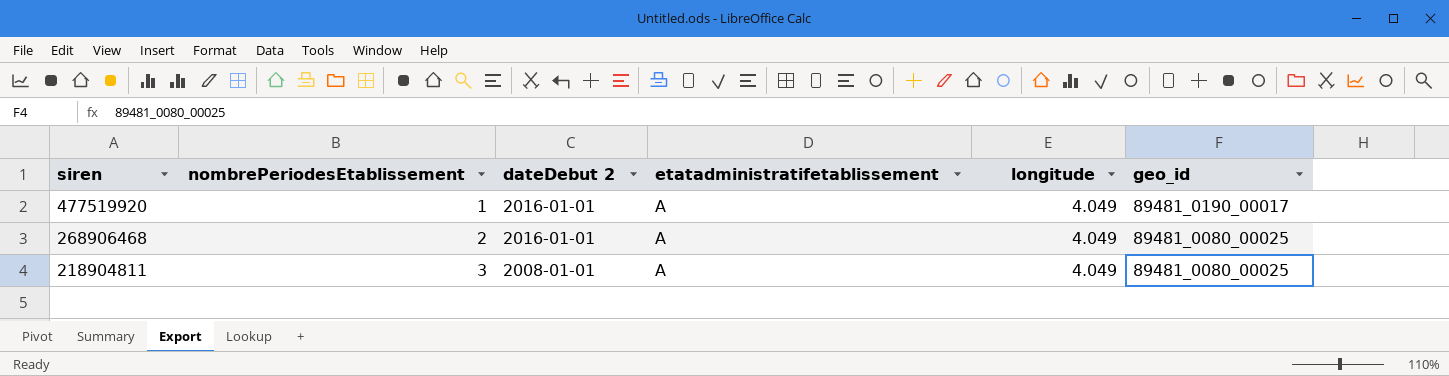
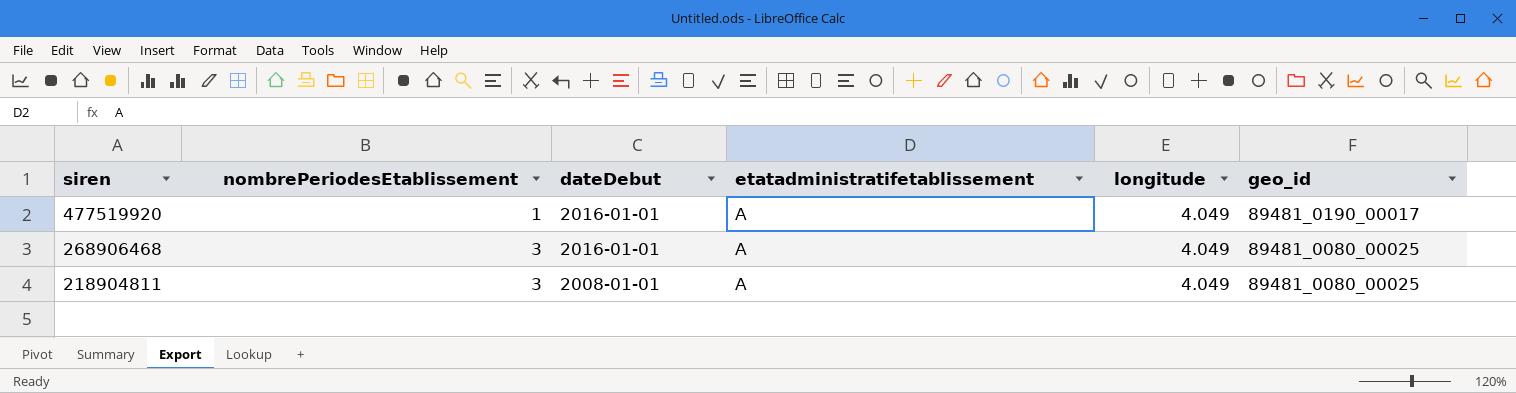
column name: dateDebut 2 -> dateDebut
268906468 | nombrePeriodesEtablissement: 2 -> 3

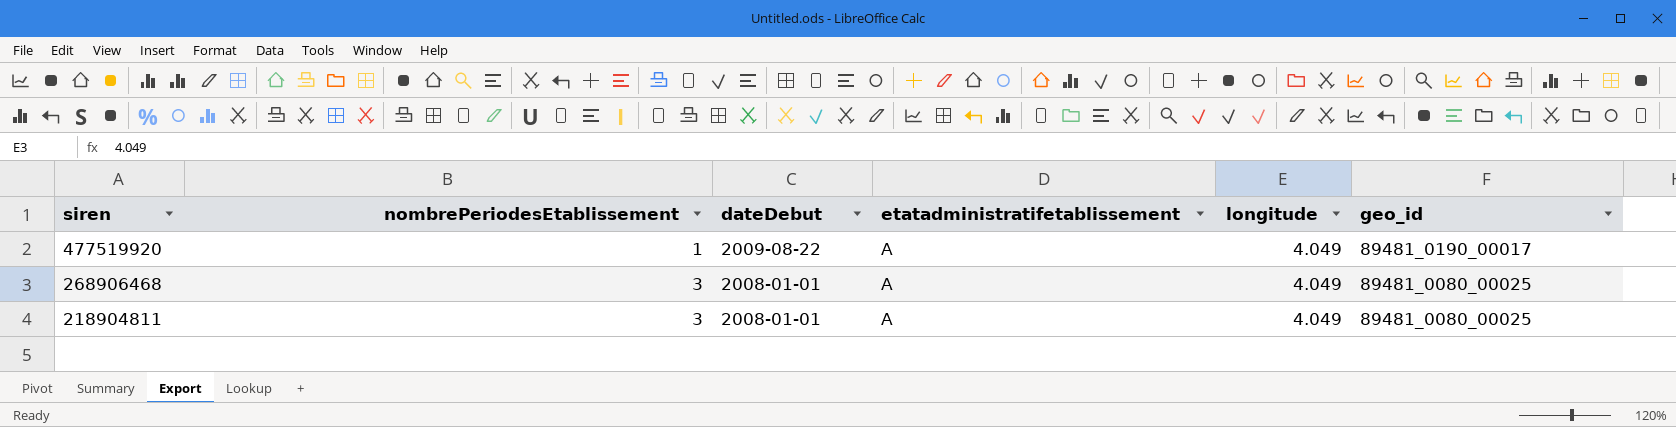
477519920 | dateDebut: 2016-01-01 -> 2009-08-22
268906468 | dateDebut: 2016-01-01 -> 2008-01-01

